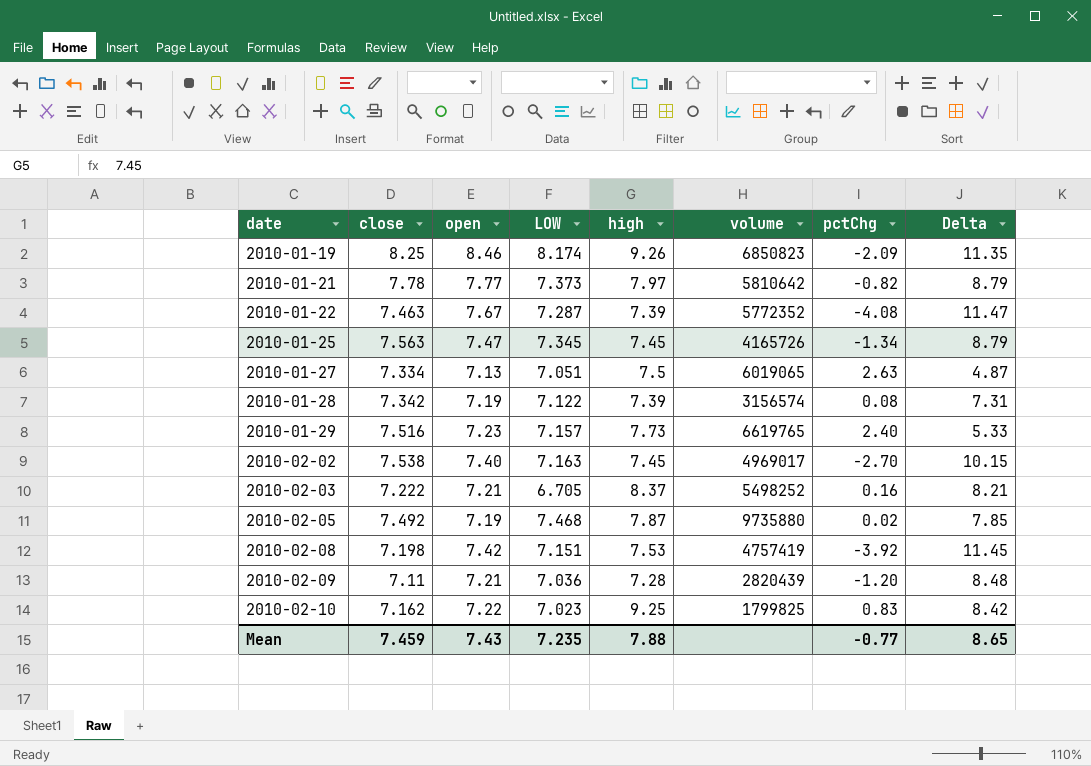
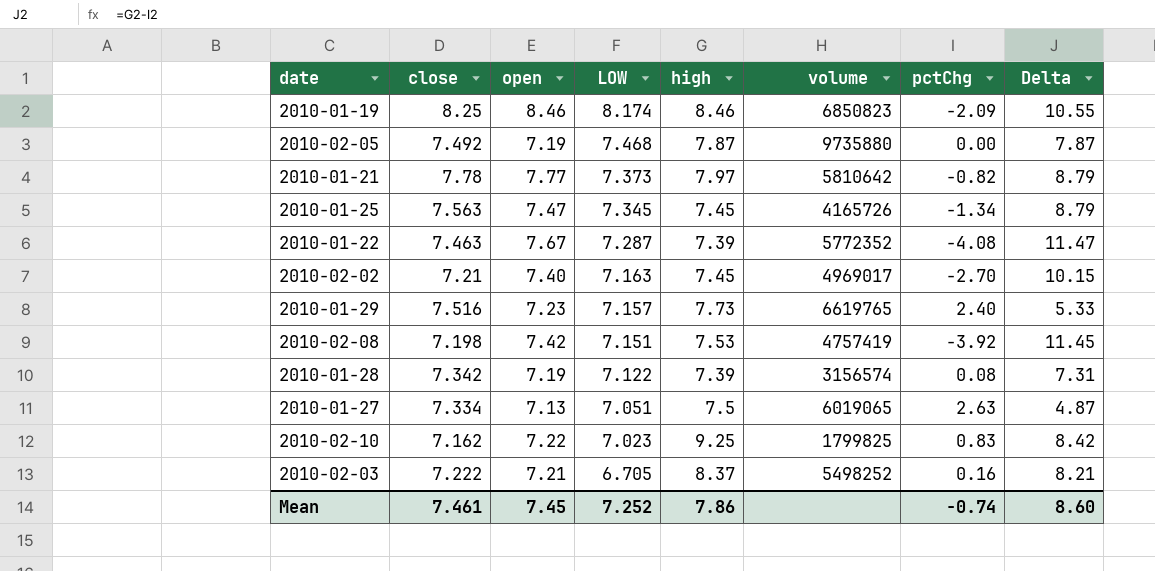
row order: date ascending -> LOW descending
row 2010-02-09: 7.11 | 7.21 | 7.036 | 7.28 | 2820439 | -1.20 | 8.48 -> none
2010-01-19 | high: 9.26 -> 8.46
2010-01-19 | Delta: 11.35 -> 10.55
2010-02-05 | pctChg: 0.02 -> 0.00
2010-02-05 | Delta: 7.85 -> 7.87
2010-02-02 | close: 7.538 -> 7.21
Mean | close: 7.459 -> 7.461
Mean | open: 7.43 -> 7.45
Mean | LOW: 7.235 -> 7.252
Mean | high: 7.88 -> 7.86
Mean | pctChg: -0.77 -> -0.74
Mean | Delta: 8.65 -> 8.60

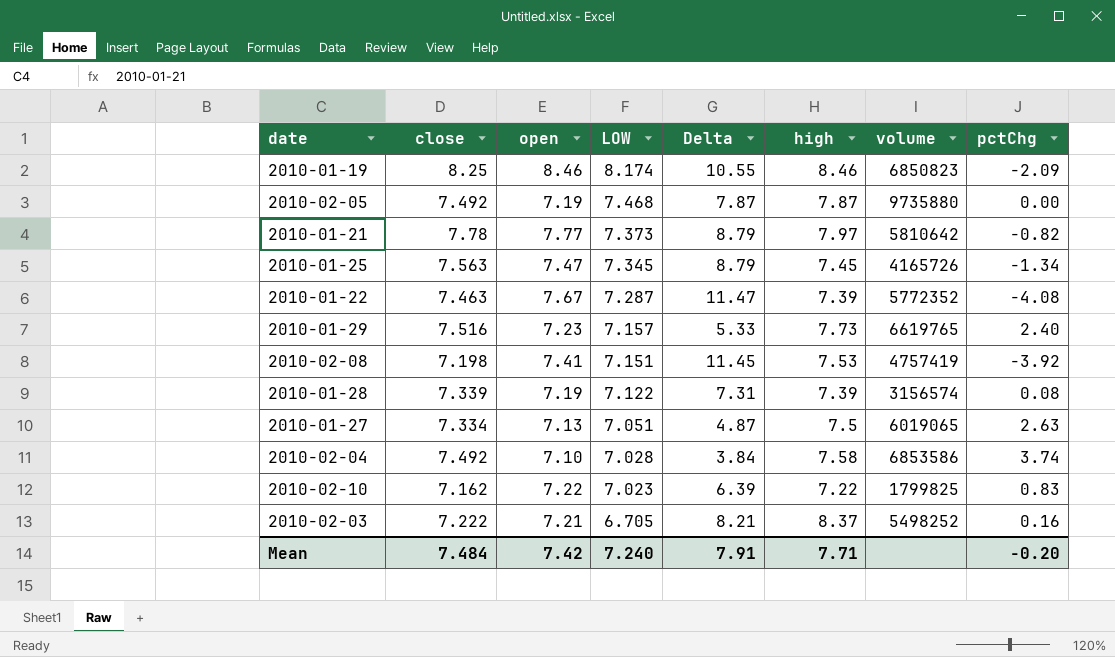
column Delta | position: 8 -> 5
row 2010-02-02: 7.21 | 7.40 | 7.163 | 7.45 | 4969017 | -2.70 | 10.15 -> none
2010-02-08 | open: 7.42 -> 7.41
2010-01-28 | close: 7.342 -> 7.339
row 2010-02-04: none -> 7.492 | 7.10 | 7.028 | 3.84 | 7.58 | 6853586 | 3.74
2010-02-10 | Delta: 8.42 -> 6.39
2010-02-10 | high: 9.25 -> 7.22
Mean | close: 7.461 -> 7.484
Mean | open: 7.45 -> 7.42
Mean | LOW: 7.252 -> 7.240
Mean | Delta: 8.60 -> 7.91
Mean | high: 7.86 -> 7.71
Mean | pctChg: -0.74 -> -0.20

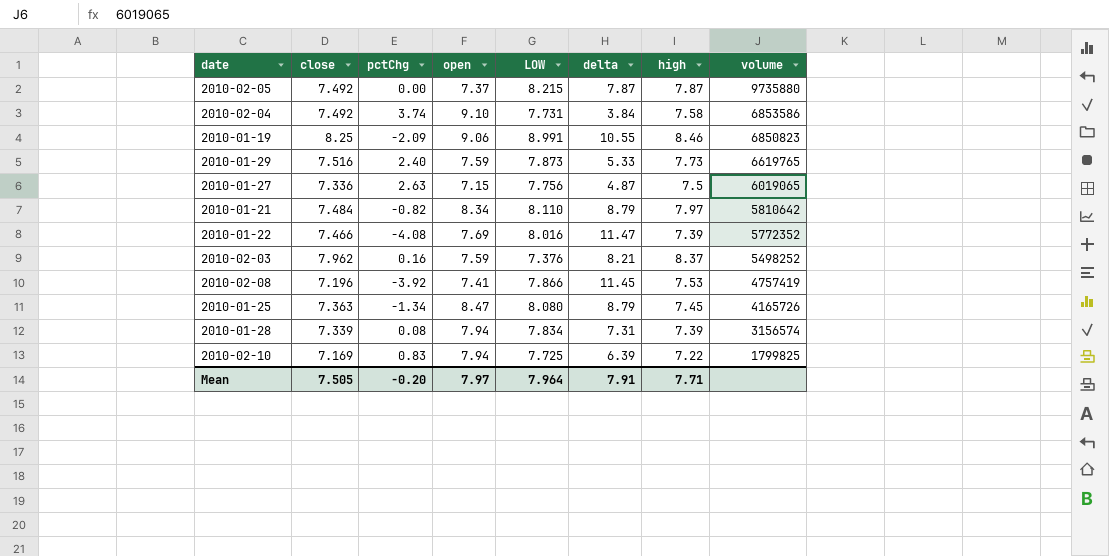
row order: LOW descending -> volume descending
column pctChg | position: 8 -> 3
column name: Delta -> delta
2010-02-05 | open: 7.19 -> 7.37
2010-02-05 | LOW: 7.468 -> 8.215
2010-02-04 | open: 7.10 -> 9.10
2010-02-04 | LOW: 7.028 -> 7.731
2010-01-19 | open: 8.46 -> 9.06
2010-01-19 | LOW: 8.174 -> 8.991
2010-01-29 | open: 7.23 -> 7.59
2010-01-29 | LOW: 7.157 -> 7.873
2010-01-27 | close: 7.334 -> 7.336
2010-01-27 | open: 7.13 -> 7.15
2010-01-27 | LOW: 7.051 -> 7.756
2010-01-21 | close: 7.78 -> 7.484
2010-01-21 | open: 7.77 -> 8.34
2010-01-21 | LOW: 7.373 -> 8.110
2010-01-22 | close: 7.463 -> 7.466
2010-01-22 | open: 7.67 -> 7.69
2010-01-22 | LOW: 7.287 -> 8.016
2010-02-03 | close: 7.222 -> 7.962
2010-02-03 | open: 7.21 -> 7.59
2010-02-03 | LOW: 6.705 -> 7.376
2010-02-08 | close: 7.198 -> 7.196
2010-02-08 | LOW: 7.151 -> 7.866
2010-01-25 | close: 7.563 -> 7.363
2010-01-25 | open: 7.47 -> 8.47
2010-01-25 | LOW: 7.345 -> 8.080
2010-01-28 | open: 7.19 -> 7.94
2010-01-28 | LOW: 7.122 -> 7.834
2010-02-10 | close: 7.162 -> 7.169
2010-02-10 | open: 7.22 -> 7.94
2010-02-10 | LOW: 7.023 -> 7.725
Mean | close: 7.484 -> 7.505
Mean | open: 7.42 -> 7.97
Mean | LOW: 7.240 -> 7.964

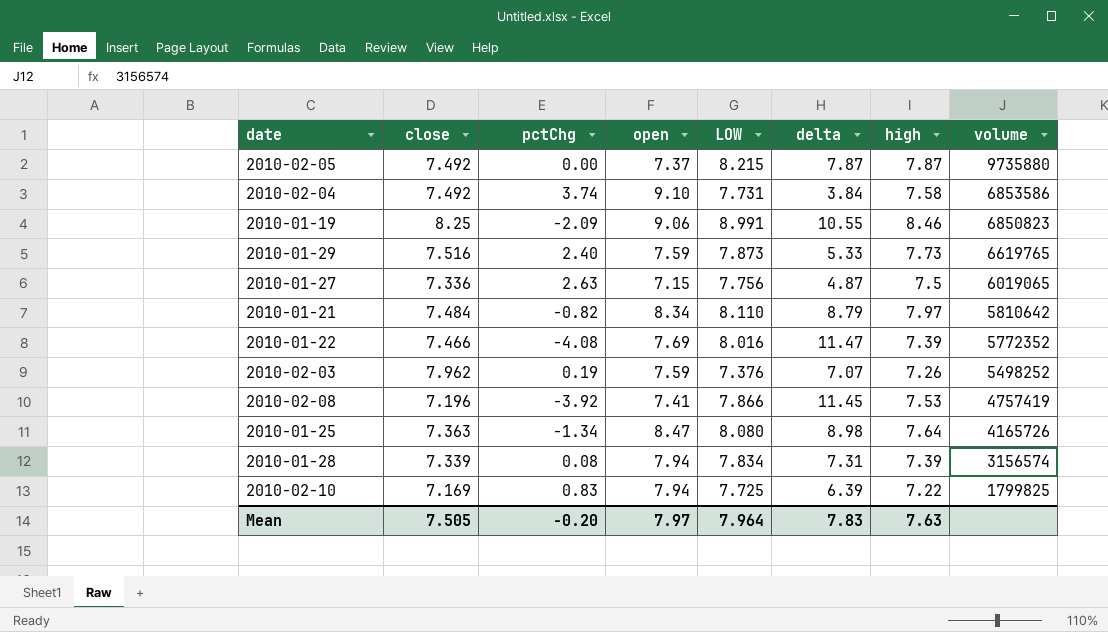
2010-02-03 | pctChg: 0.16 -> 0.19
2010-02-03 | delta: 8.21 -> 7.07
2010-02-03 | high: 8.37 -> 7.26
2010-01-25 | delta: 8.79 -> 8.98
2010-01-25 | high: 7.45 -> 7.64
Mean | delta: 7.91 -> 7.83
Mean | high: 7.71 -> 7.63

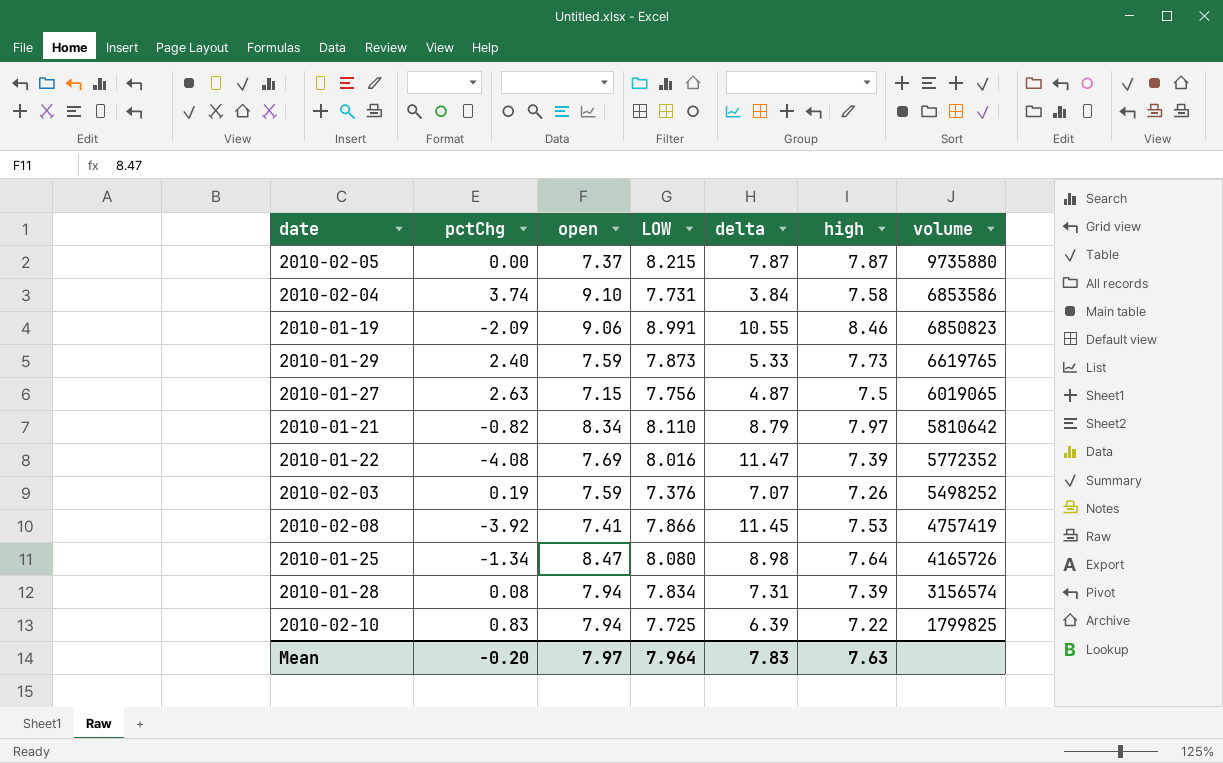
column close | position: 2 -> none

